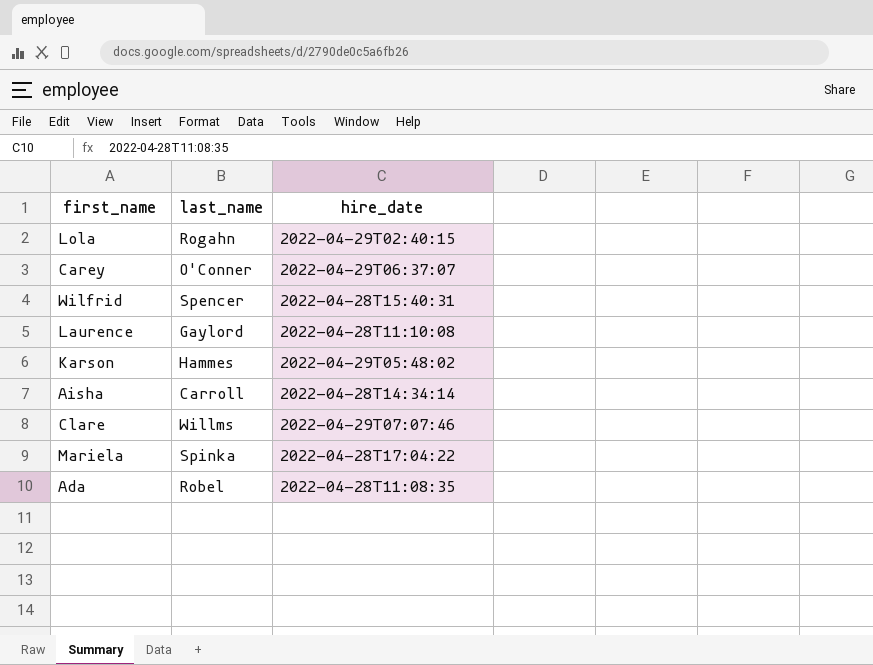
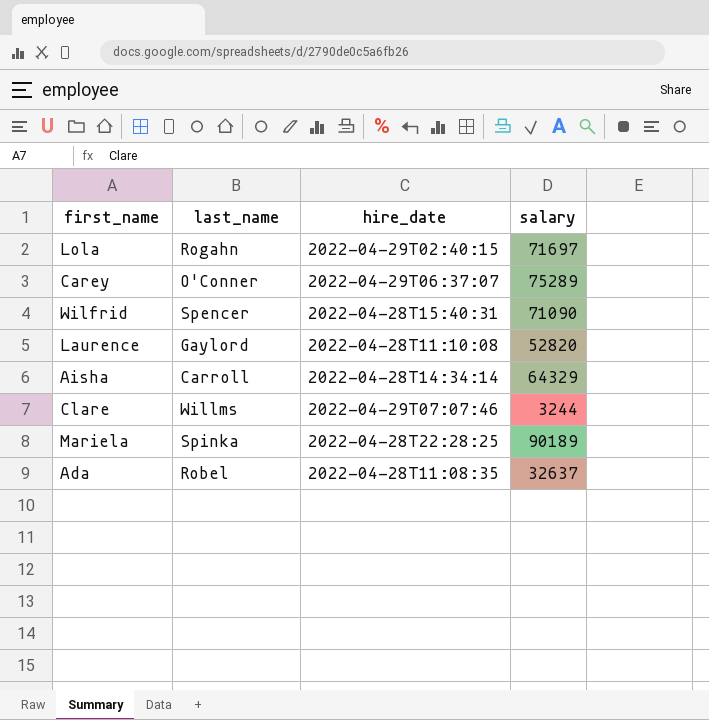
column salary | position: none -> 4
row Karson: Hammes | 2022-04-29T05:48:02 -> none
Mariela | hire_date: 2022-04-28T17:04:22 -> 2022-04-28T22:28:25

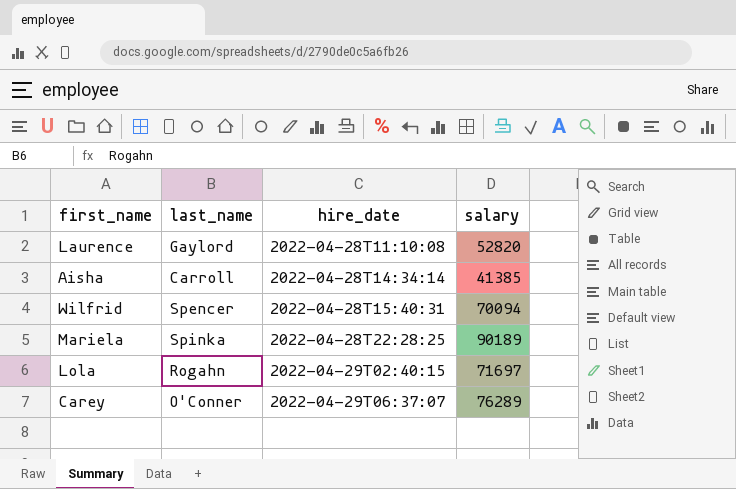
row order: none -> hire_date ascending
row Clare: Willms | 2022-04-29T07:07:46 | 3244 -> none
row Ada: Robel | 2022-04-28T11:08:35 | 32637 -> none
Aisha | salary: 64329 -> 41385
Wilfrid | salary: 71090 -> 70094
Carey | salary: 75289 -> 76289

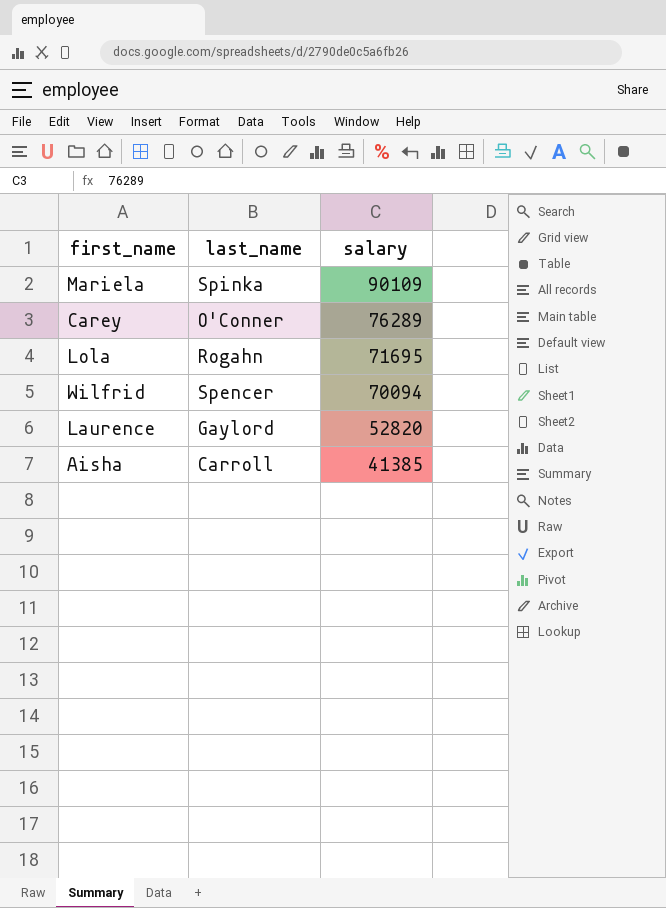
row order: hire_date ascending -> salary descending
column hire_date | position: 3 -> none
Mariela | salary: 90189 -> 90109
Lola | salary: 71697 -> 71695

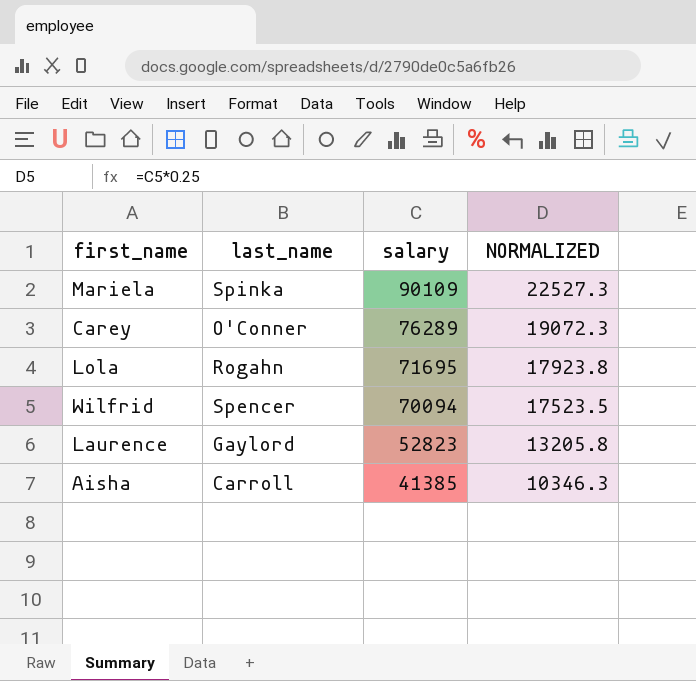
column NORMALIZED | formula: none -> [salary] * 0.25
Laurence | salary: 52820 -> 52823

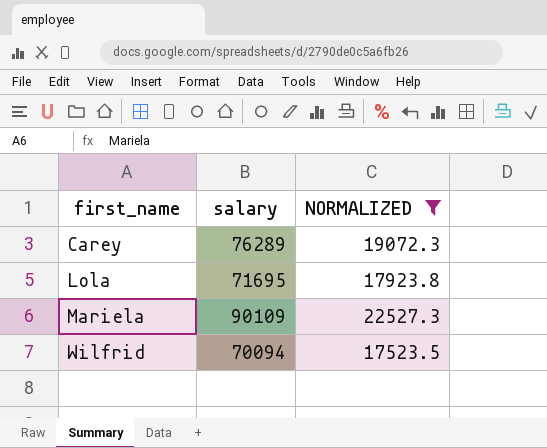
filter: none -> NORMALIZED >= 17523.5
row order: salary descending -> first_name ascending
column last_name | position: 2 -> none

